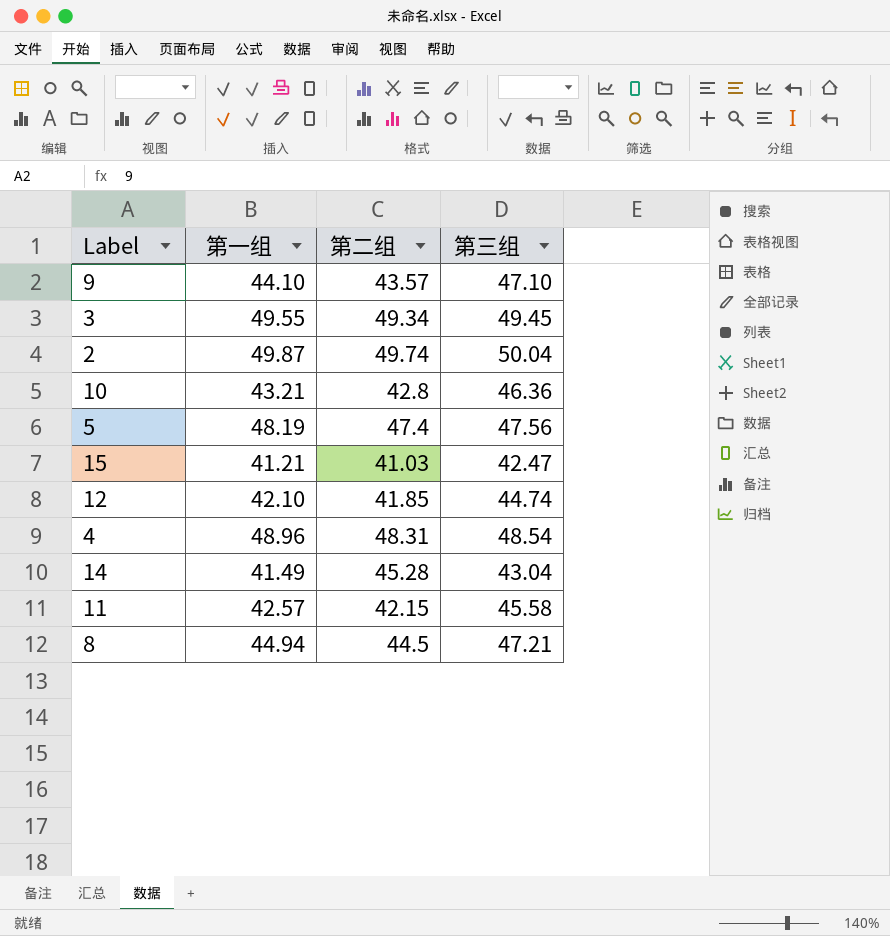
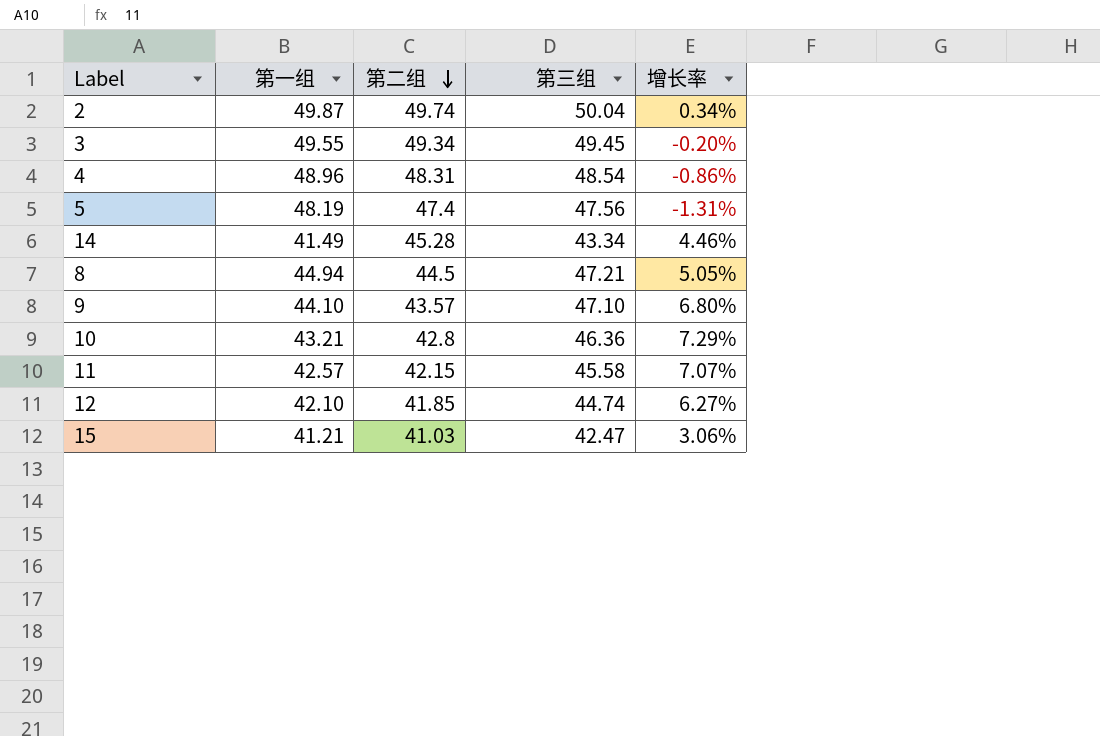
row order: none -> 第二组 descending
column 增长率 | formula: none -> ([第三组] - [第一组]) / [第一组]
14 | 第三组: 43.04 -> 43.34

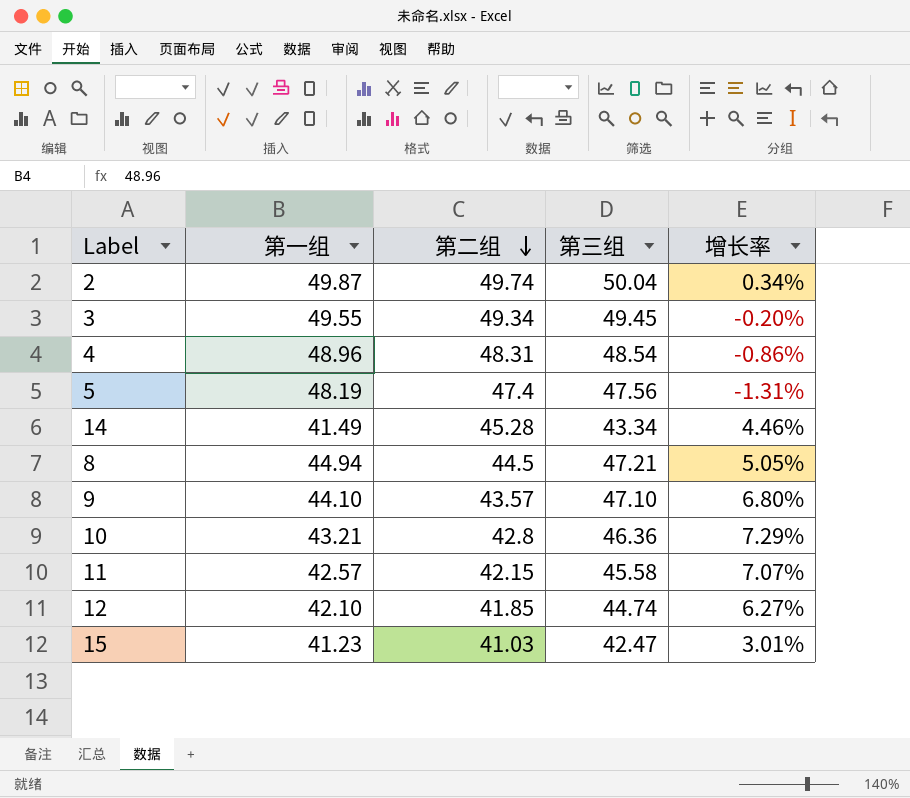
15 | 第一组: 41.21 -> 41.23
15 | 增长率: 3.06% -> 3.01%

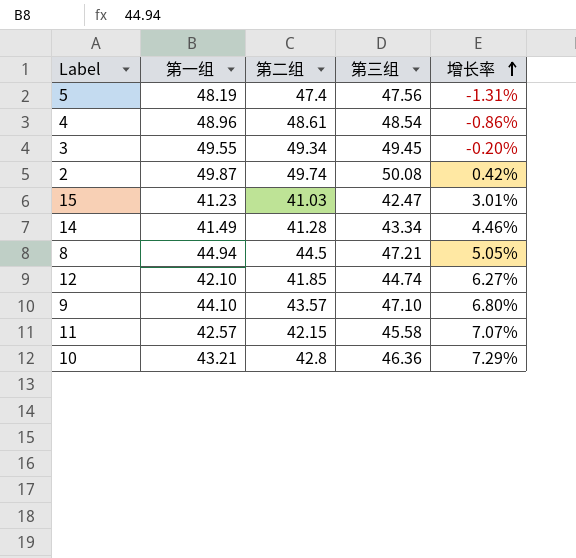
row order: 第二组 descending -> 增长率 ascending
4 | 第二组: 48.31 -> 48.61
2 | 第三组: 50.04 -> 50.08
2 | 增长率: 0.34% -> 0.42%
14 | 第二组: 45.28 -> 41.28

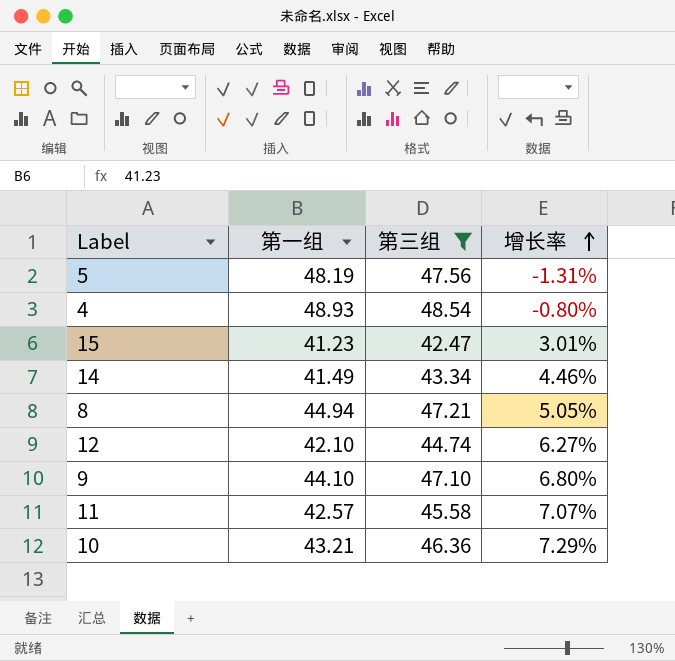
filter: none -> 第三组 <= 48.54
column 第二组 | position: 3 -> none
4 | 第一组: 48.96 -> 48.93
4 | 增长率: -0.86% -> -0.80%

